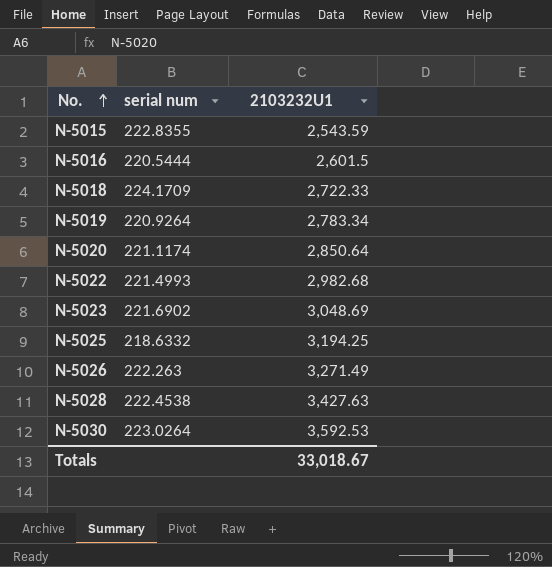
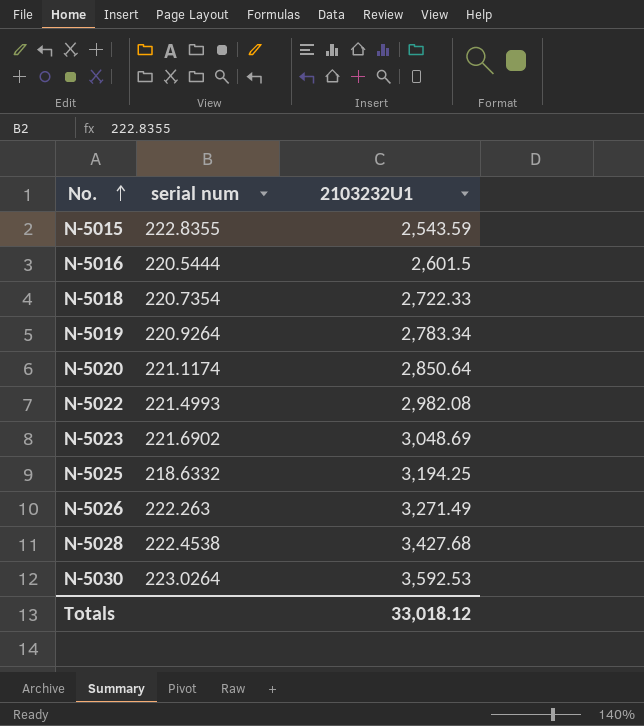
N-5018 | serial num: 224.1709 -> 220.7354
N-5022 | 2103232U1: 2,982.68 -> 2,982.08
N-5028 | 2103232U1: 3,427.63 -> 3,427.68
Totals | 2103232U1: 33,018.67 -> 33,018.12

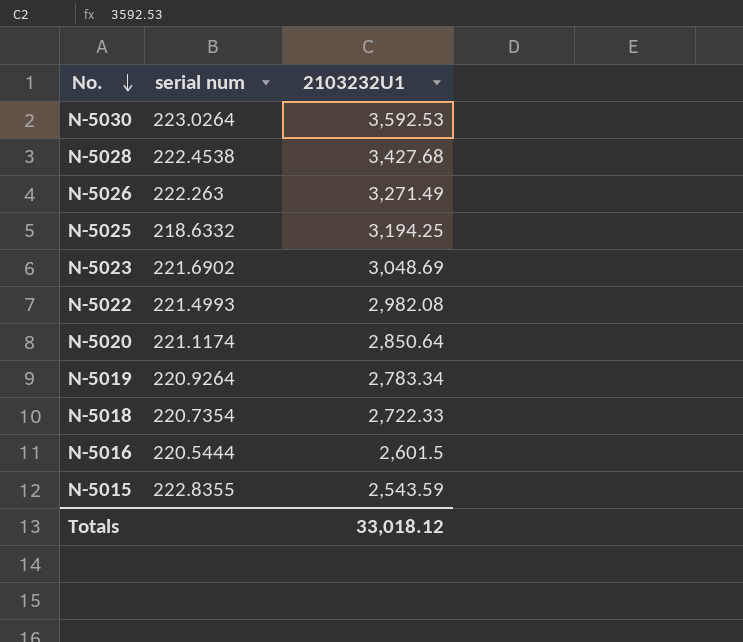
row order: No. ascending -> No. descending

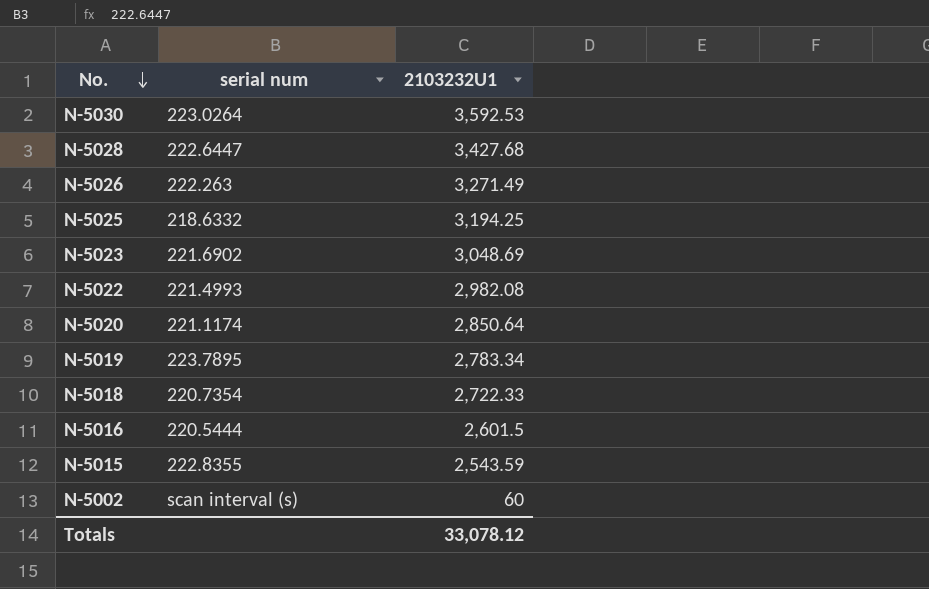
N-5028 | serial num: 222.4538 -> 222.6447
N-5019 | serial num: 220.9264 -> 223.7895
row N-5002: none -> scan interval (s) | 60
Totals | 2103232U1: 33,018.12 -> 33,078.12

